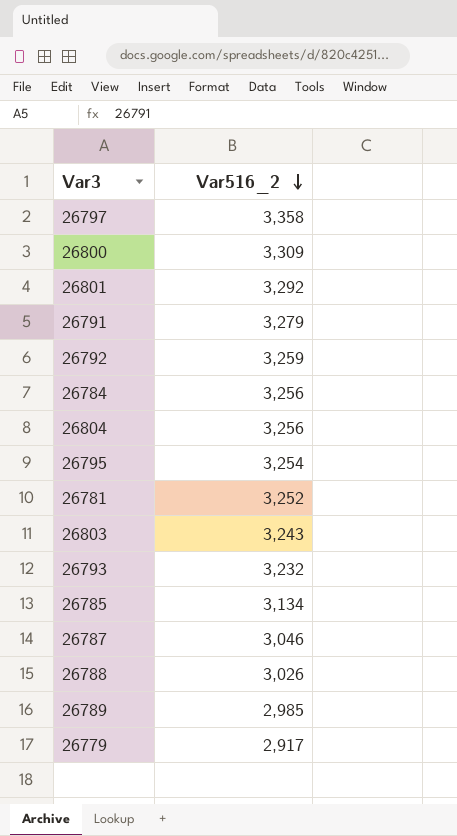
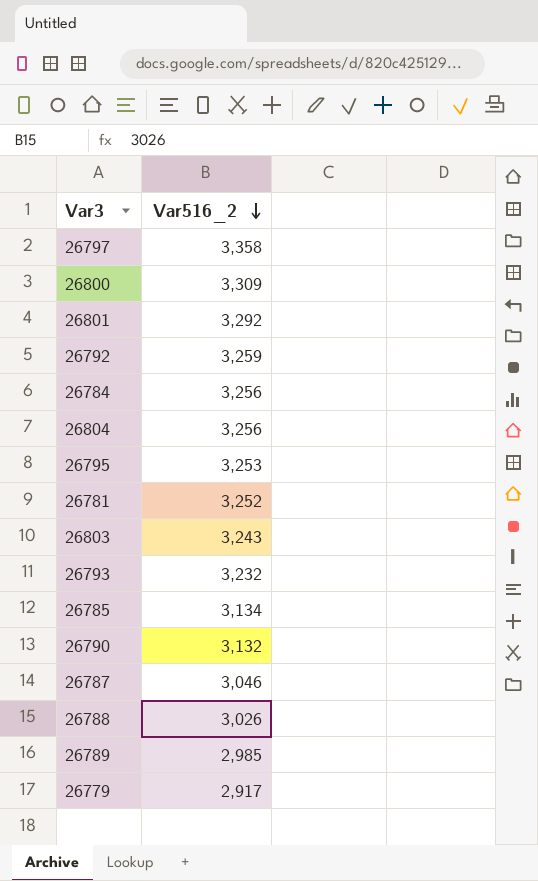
row 26791: 3,279 -> none
26795 | Var516_2: 3,254 -> 3,253
row 26790: none -> 3,132

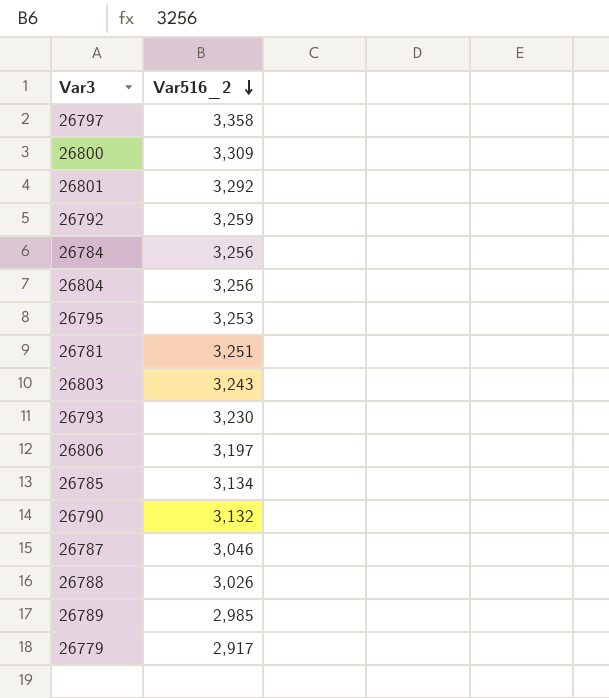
26781 | Var516_2: 3,252 -> 3,251
26793 | Var516_2: 3,232 -> 3,230
row 26806: none -> 3,197

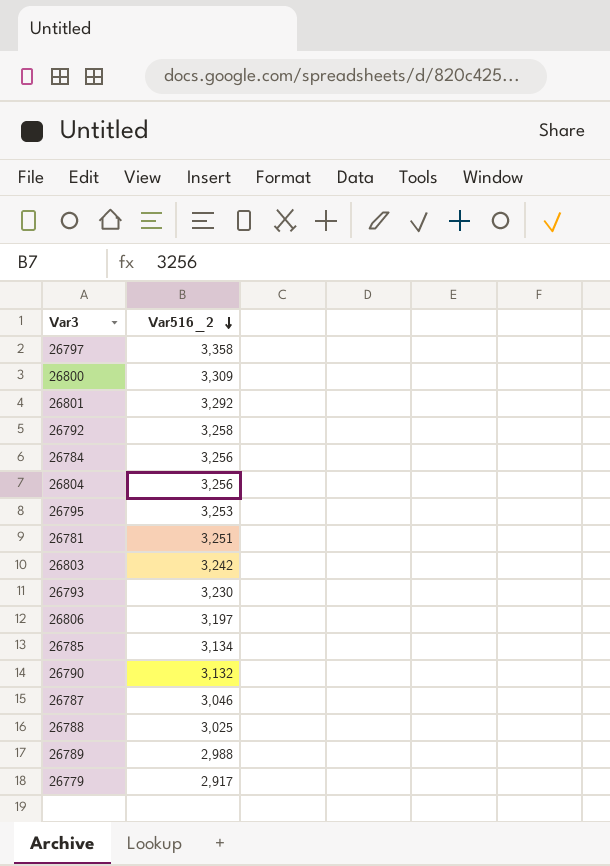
26792 | Var516_2: 3,259 -> 3,258
26803 | Var516_2: 3,243 -> 3,242
26788 | Var516_2: 3,026 -> 3,025
26789 | Var516_2: 2,985 -> 2,988

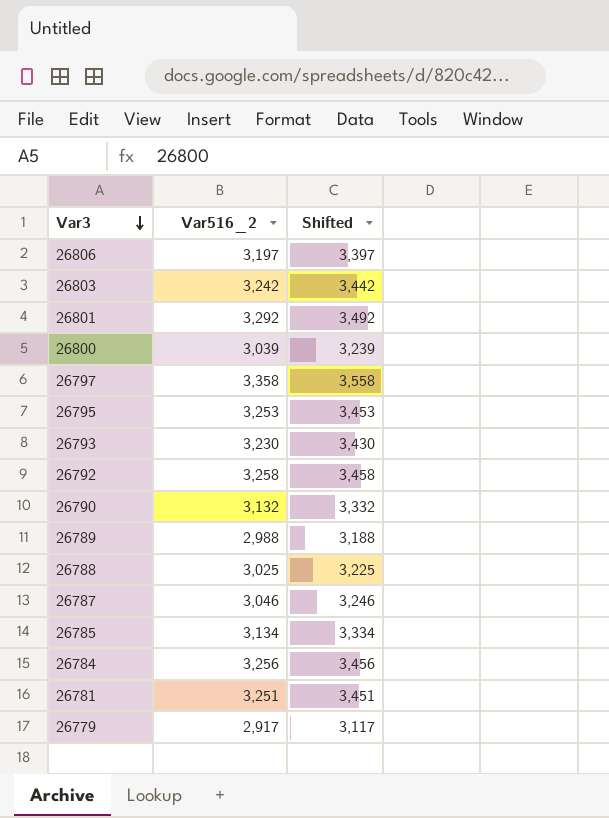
row order: Var516_2 descending -> Var3 descending
column Shifted | formula: none -> [Var516_2] + 200
row 26804: 3,256 -> none
26800 | Var516_2: 3,309 -> 3,039

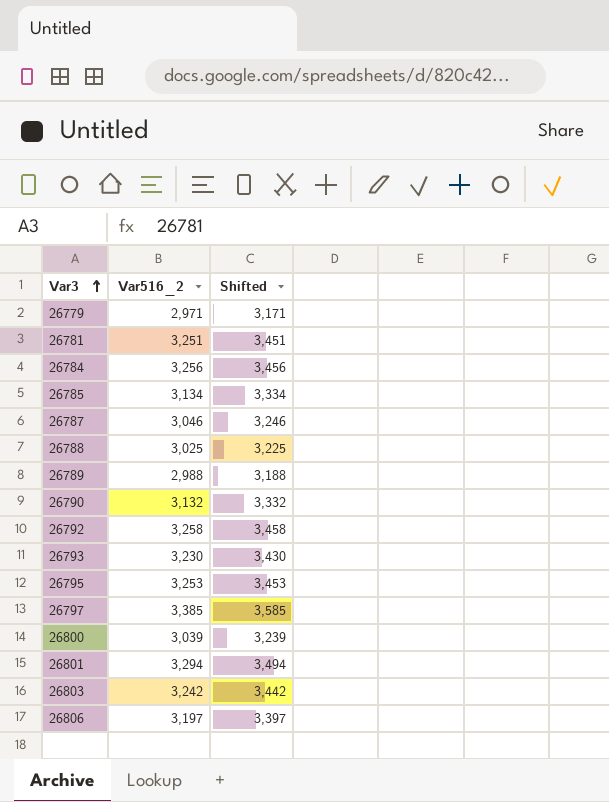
row order: Var3 descending -> Var3 ascending
26779 | Var516_2: 2,917 -> 2,971
26779 | Shifted: 3,117 -> 3,171
26797 | Var516_2: 3,358 -> 3,385
26797 | Shifted: 3,558 -> 3,585
26801 | Var516_2: 3,292 -> 3,294
26801 | Shifted: 3,492 -> 3,494

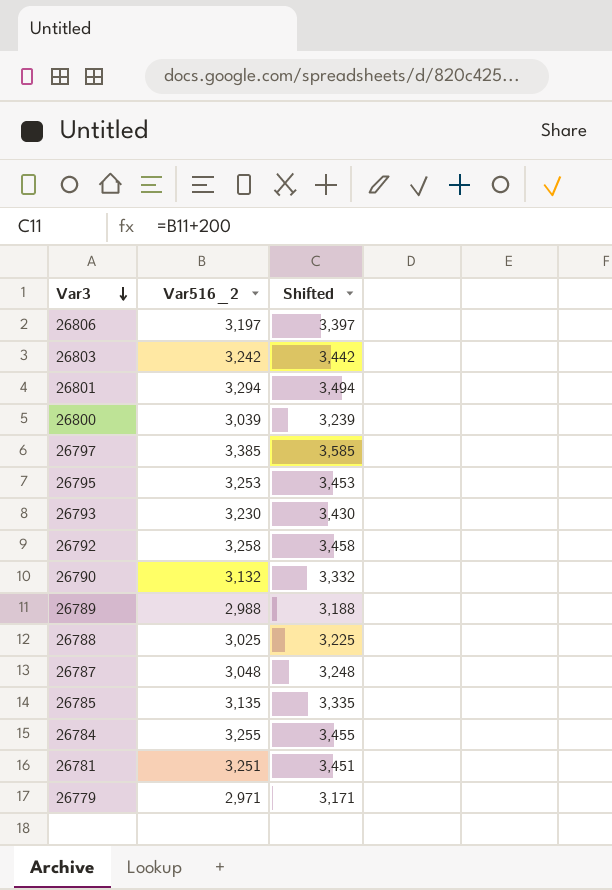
row order: Var3 ascending -> Var3 descending
26787 | Var516_2: 3,046 -> 3,048
26787 | Shifted: 3,246 -> 3,248
26785 | Var516_2: 3,134 -> 3,135
26785 | Shifted: 3,334 -> 3,335
26784 | Var516_2: 3,256 -> 3,255
26784 | Shifted: 3,456 -> 3,455

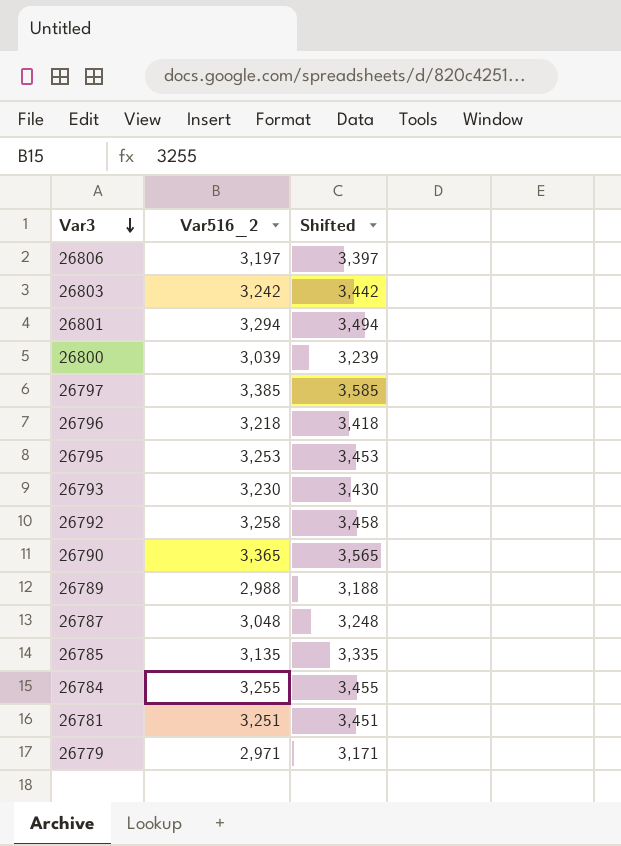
row 26788: 3,025 | 3,225 -> none
row 26796: none -> 3,218 | 3,418
26790 | Var516_2: 3,132 -> 3,365
26790 | Shifted: 3,332 -> 3,565

